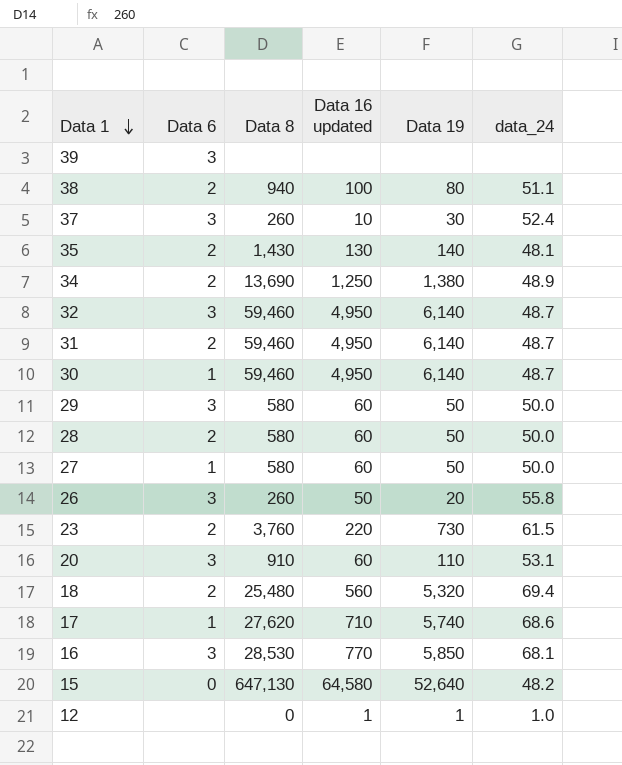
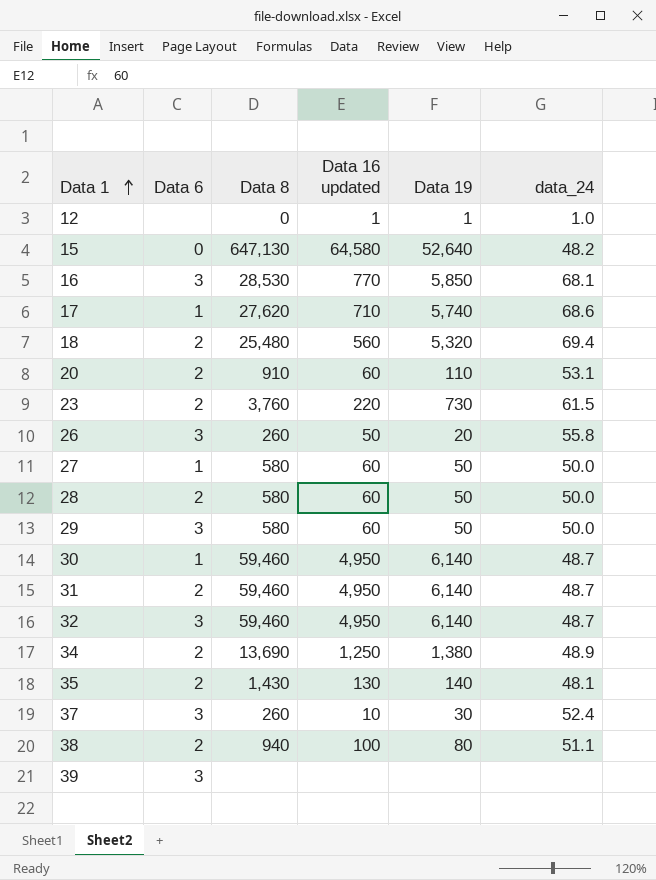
row order: Data 1 descending -> Data 1 ascending
20 | Data 6: 3 -> 2

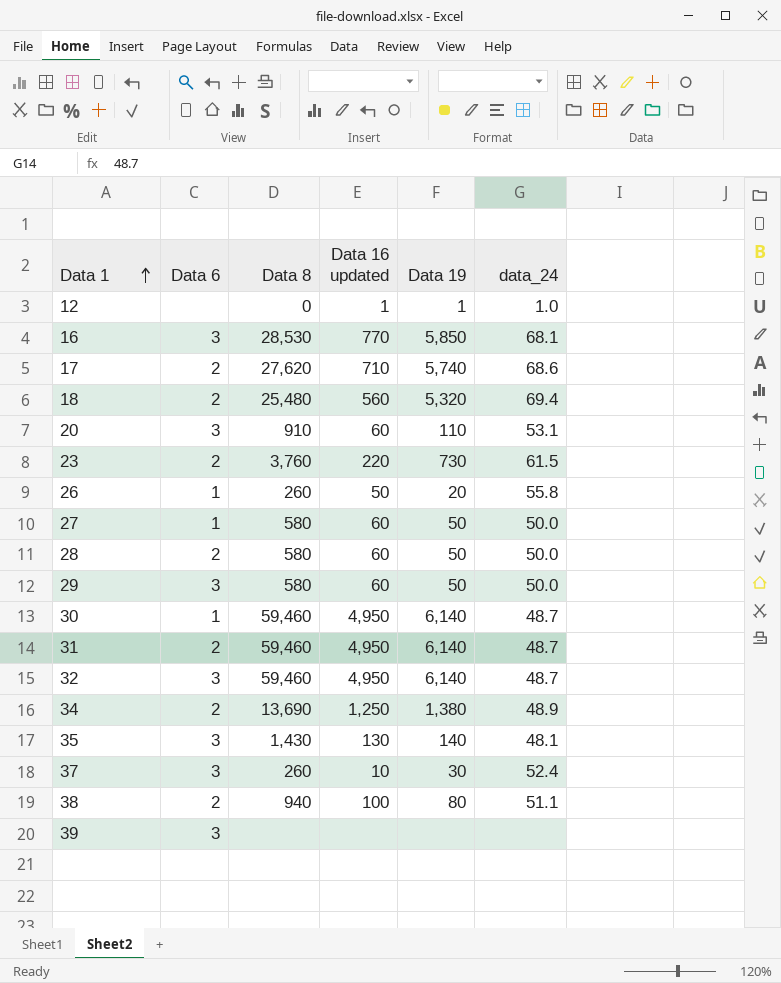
row 15: 0 | 647,130 | 64,580 | 52,640 | 48.2 -> none
17 | Data 6: 1 -> 2
20 | Data 6: 2 -> 3
26 | Data 6: 3 -> 1
35 | Data 6: 2 -> 3

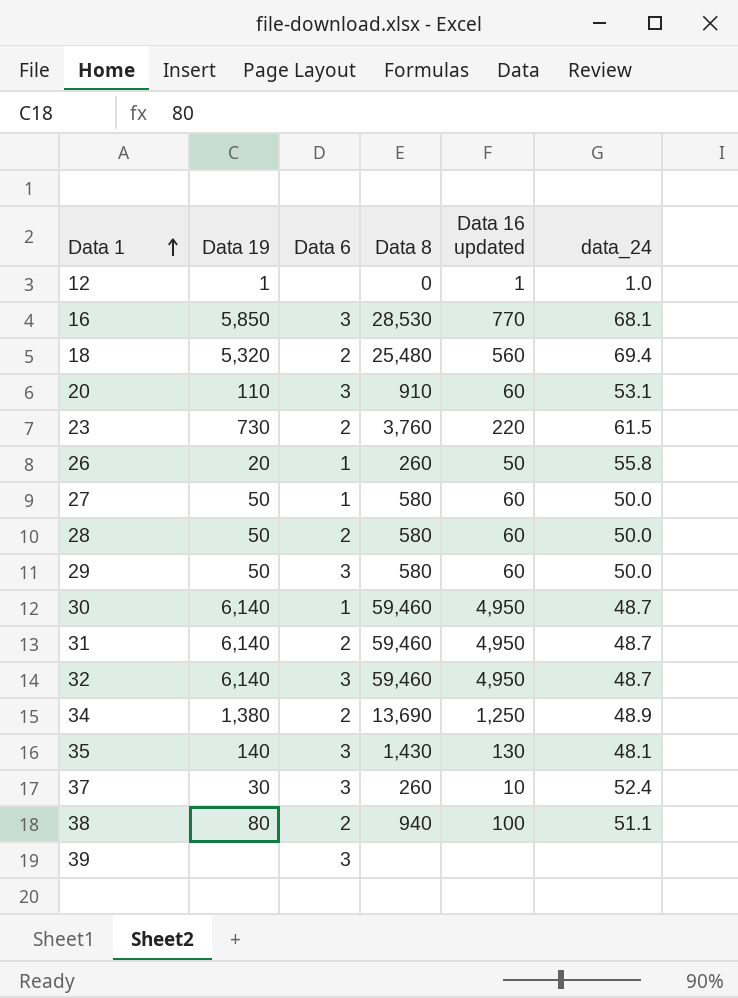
column Data 19 | position: 5 -> 2
row 17: 2 | 27,620 | 710 | 5,740 | 68.6 -> none

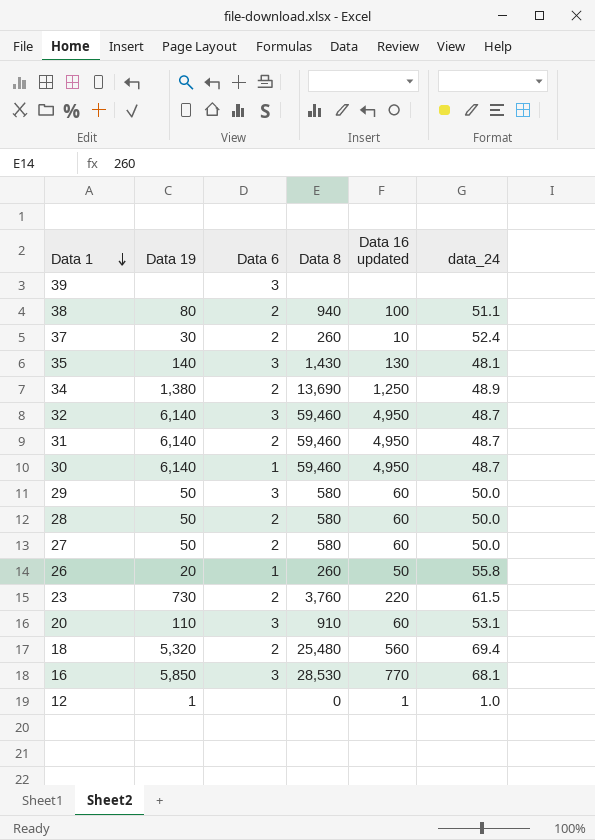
row order: Data 1 ascending -> Data 1 descending
37 | Data 6: 3 -> 2
27 | Data 6: 1 -> 2

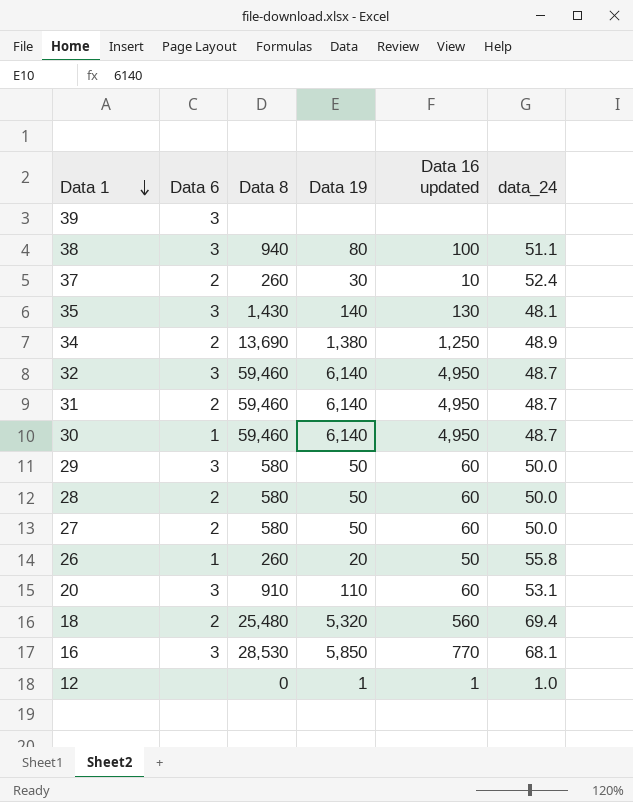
column Data 19 | position: 2 -> 4
row 23: 730 | 2 | 3,760 | 220 | 61.5 -> none
38 | Data 6: 2 -> 3

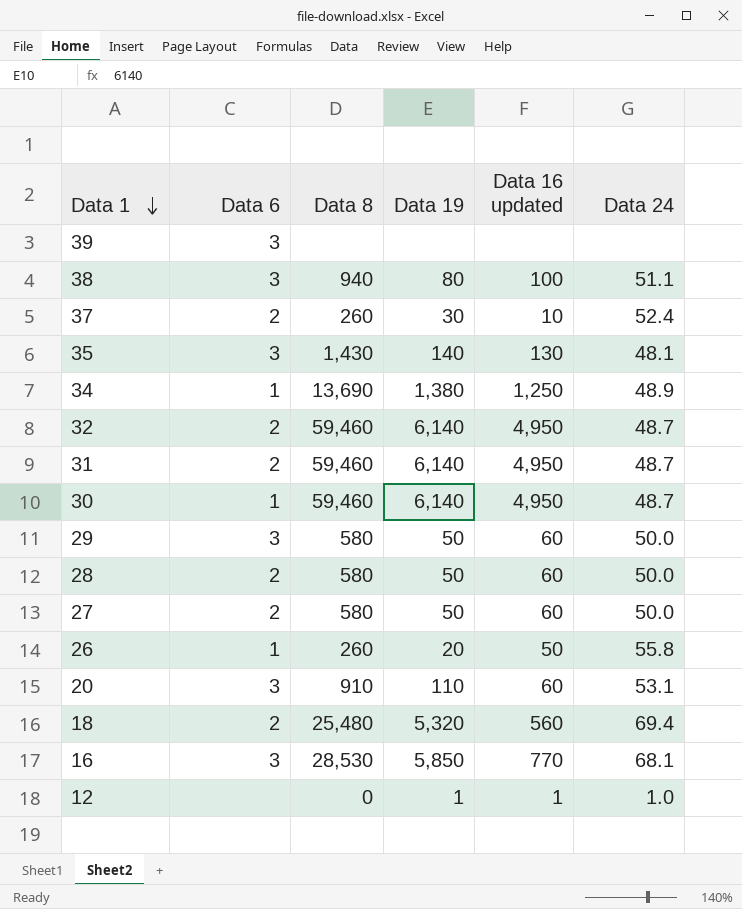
column name: data_24 -> Data 24
34 | Data 6: 2 -> 1
32 | Data 6: 3 -> 2

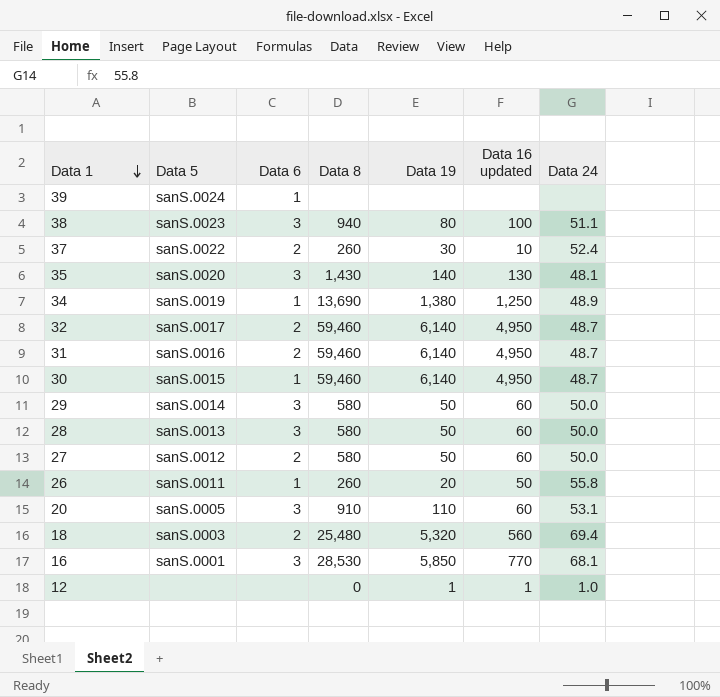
column Data 5 | position: none -> 2
39 | Data 6: 3 -> 1
28 | Data 6: 2 -> 3

